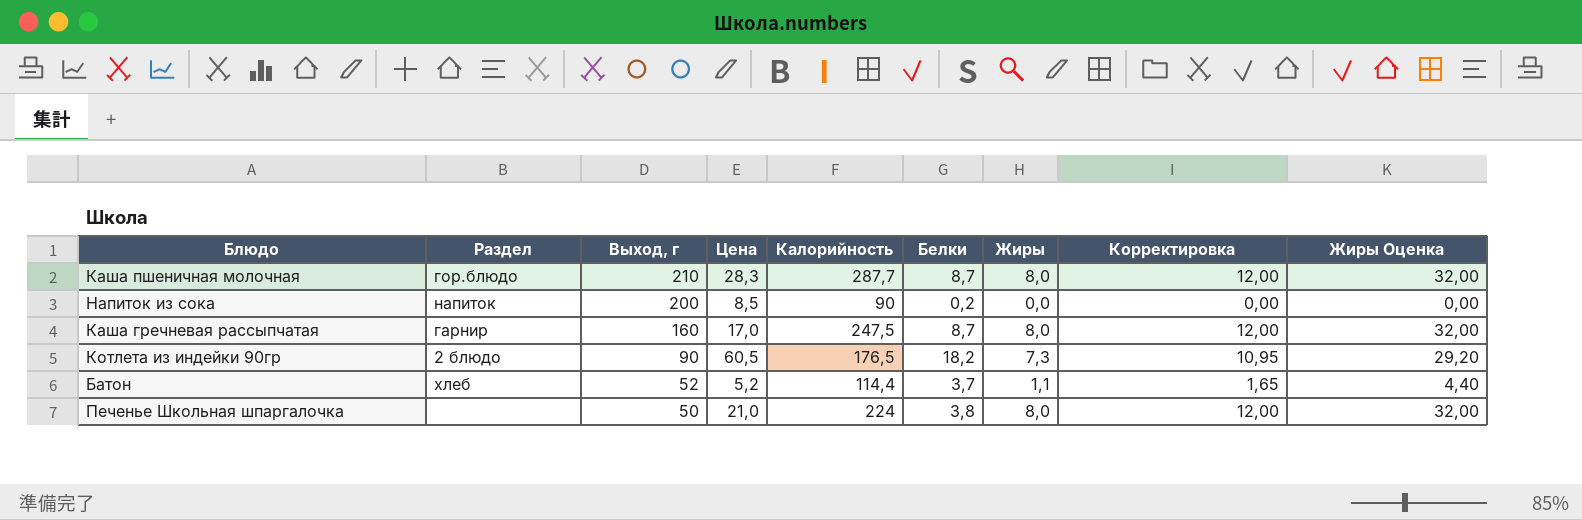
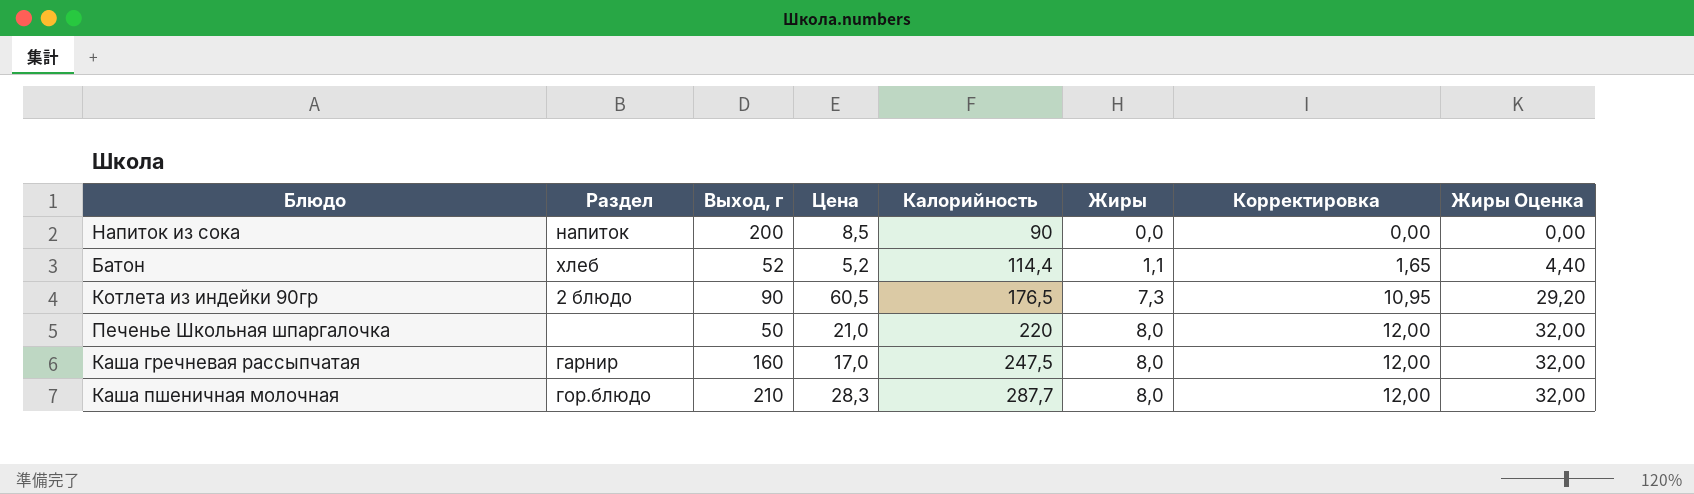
row order: Выход, г descending -> Калорийность ascending
column Белки | position: 6 -> none
Печенье Школьная шпаргалочка | Калорийность: 224 -> 220

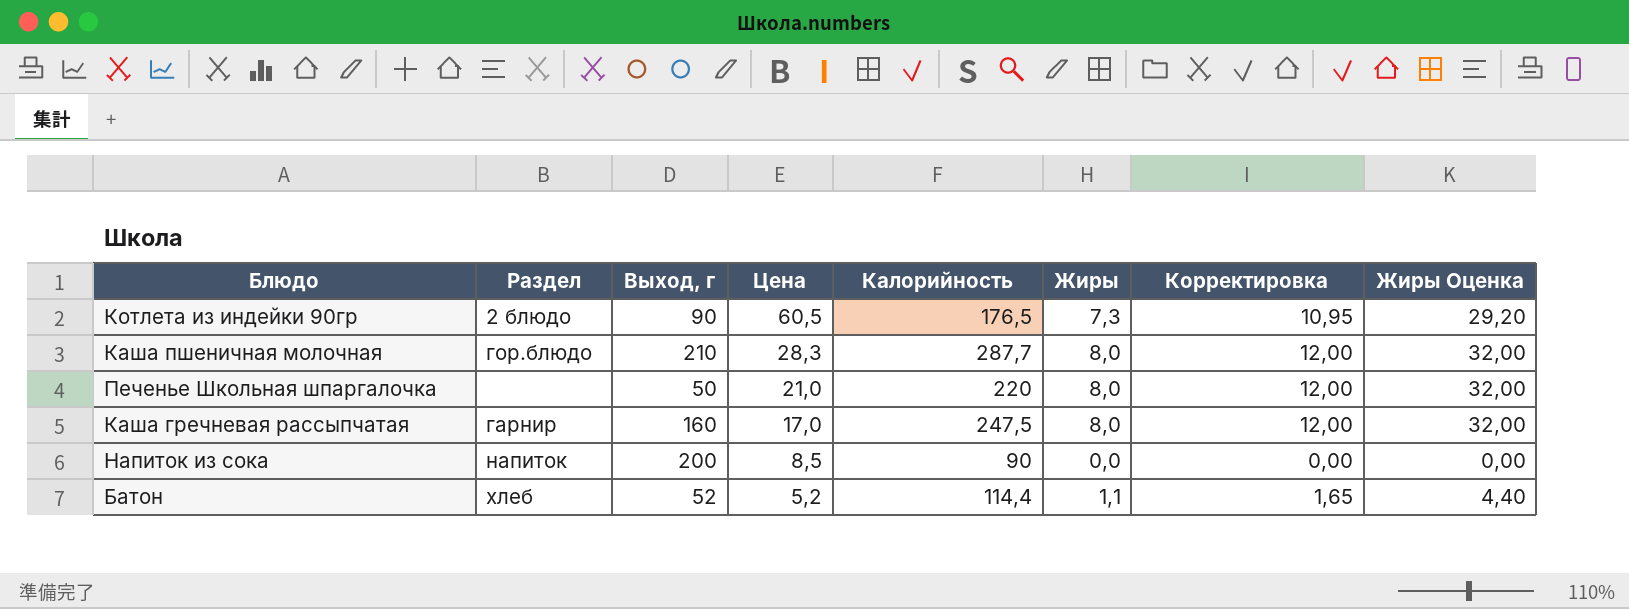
row order: Калорийность ascending -> Цена descending

